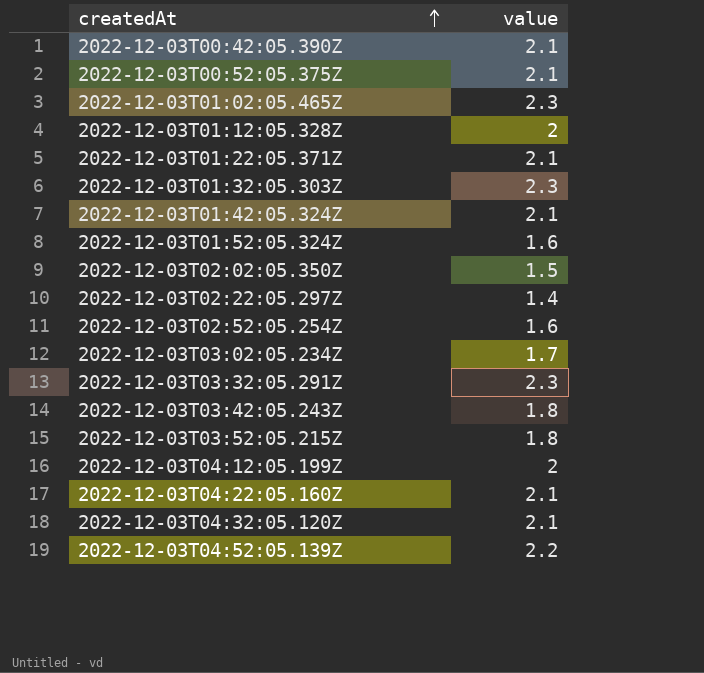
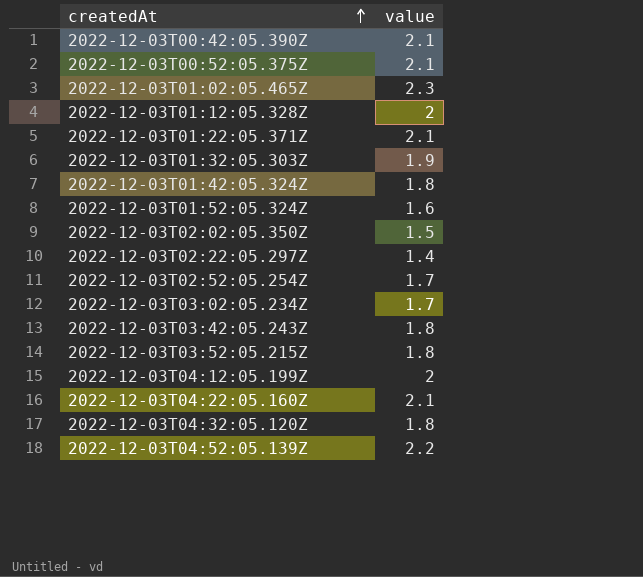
row 2022-12-03T03:32:05.291Z: 2.3 -> none
2022-12-03T01:32:05.303Z | value: 2.3 -> 1.9
2022-12-03T01:42:05.324Z | value: 2.1 -> 1.8
2022-12-03T02:52:05.254Z | value: 1.6 -> 1.7
2022-12-03T04:32:05.120Z | value: 2.1 -> 1.8

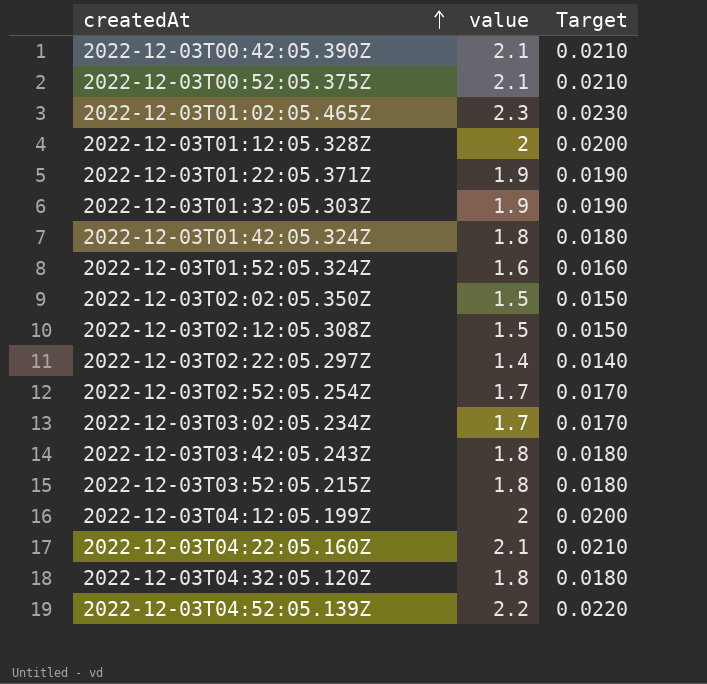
column Target | formula: none -> [value] * 0.01
2022-12-03T01:22:05.371Z | value: 2.1 -> 1.9
row 2022-12-03T02:12:05.308Z: none -> 1.5 | 0.0150

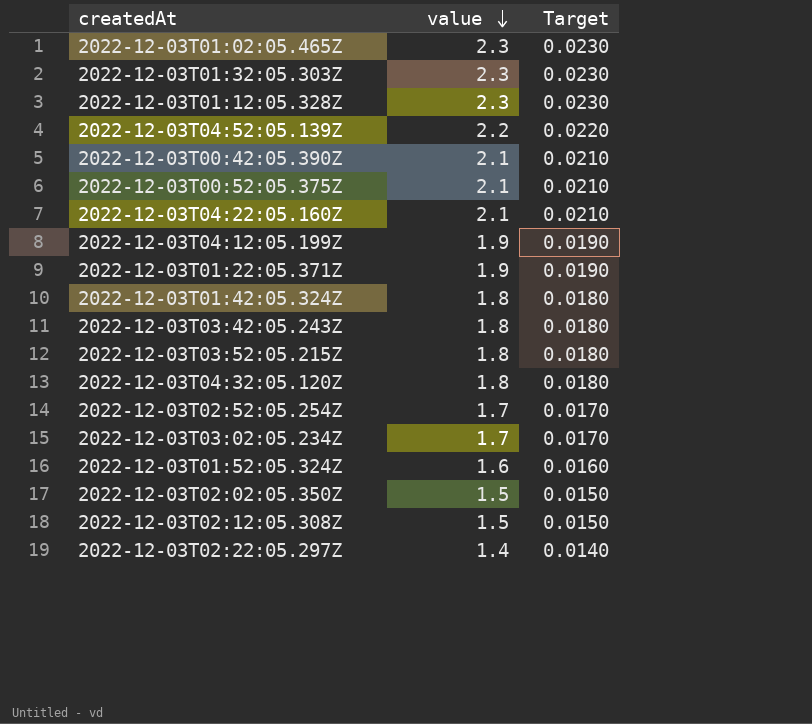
row order: createdAt ascending -> value descending
2022-12-03T01:32:05.303Z | value: 1.9 -> 2.3
2022-12-03T01:32:05.303Z | Target: 0.0190 -> 0.0230
2022-12-03T01:12:05.328Z | value: 2 -> 2.3
2022-12-03T01:12:05.328Z | Target: 0.0200 -> 0.0230
2022-12-03T04:12:05.199Z | value: 2 -> 1.9
2022-12-03T04:12:05.199Z | Target: 0.0200 -> 0.0190

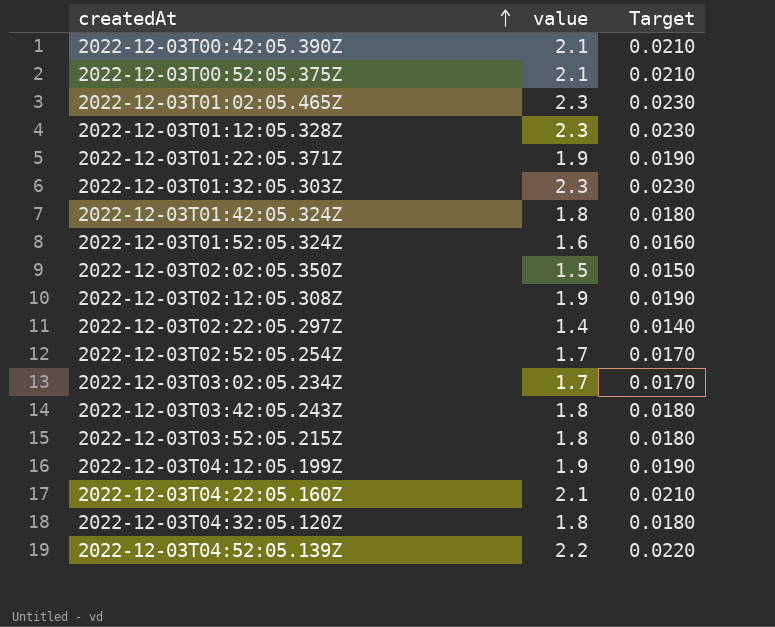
row order: value descending -> createdAt ascending
2022-12-03T02:12:05.308Z | value: 1.5 -> 1.9
2022-12-03T02:12:05.308Z | Target: 0.0150 -> 0.0190

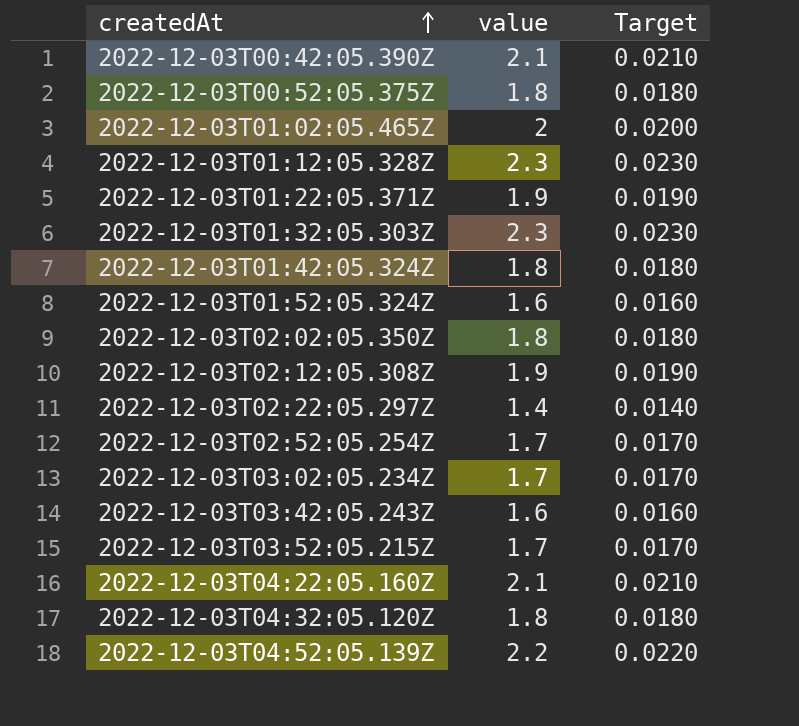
row 2022-12-03T04:12:05.199Z: 1.9 | 0.0190 -> none
2022-12-03T00:52:05.375Z | value: 2.1 -> 1.8
2022-12-03T00:52:05.375Z | Target: 0.0210 -> 0.0180
2022-12-03T01:02:05.465Z | value: 2.3 -> 2
2022-12-03T01:02:05.465Z | Target: 0.0230 -> 0.0200
2022-12-03T02:02:05.350Z | value: 1.5 -> 1.8
2022-12-03T02:02:05.350Z | Target: 0.0150 -> 0.0180
2022-12-03T03:42:05.243Z | value: 1.8 -> 1.6
2022-12-03T03:42:05.243Z | Target: 0.0180 -> 0.0160
2022-12-03T03:52:05.215Z | value: 1.8 -> 1.7
2022-12-03T03:52:05.215Z | Target: 0.0180 -> 0.0170

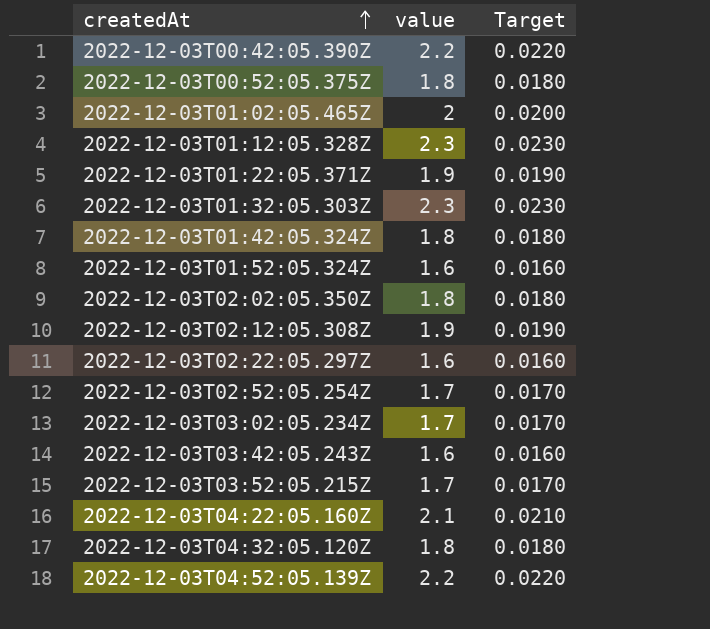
2022-12-03T00:42:05.390Z | value: 2.1 -> 2.2
2022-12-03T00:42:05.390Z | Target: 0.0210 -> 0.0220
2022-12-03T02:22:05.297Z | value: 1.4 -> 1.6
2022-12-03T02:22:05.297Z | Target: 0.0140 -> 0.0160

